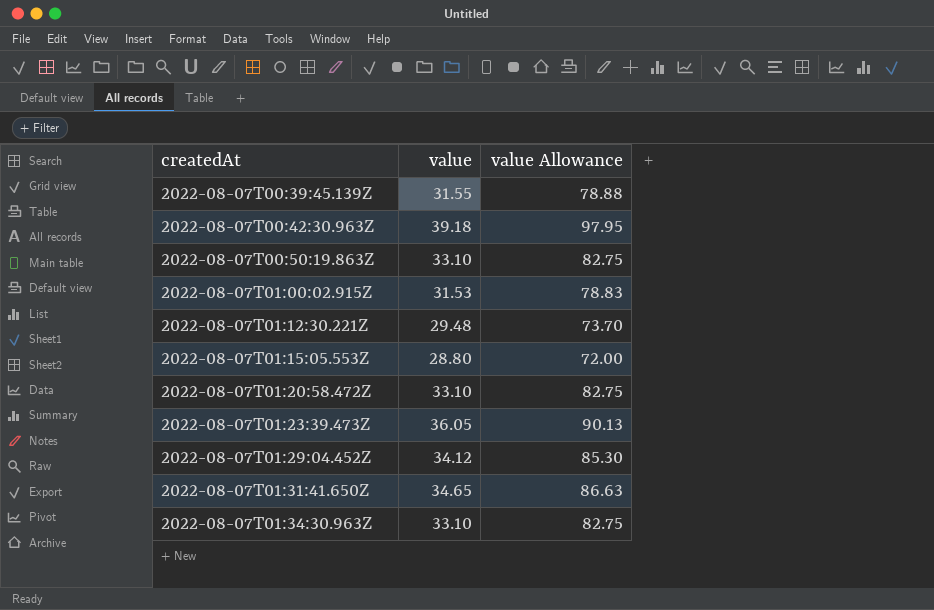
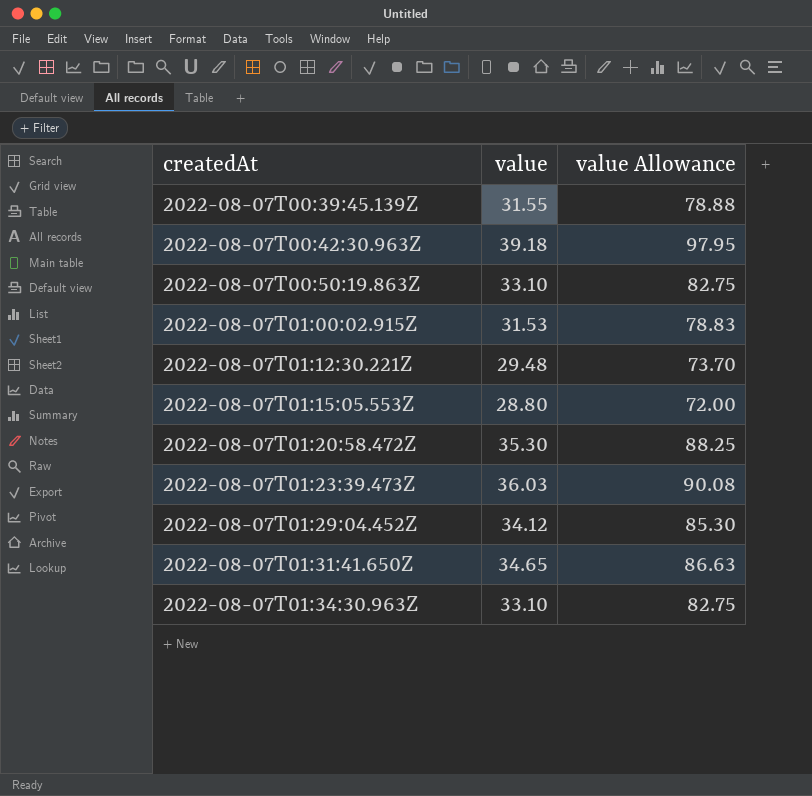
2022-08-07T01:20:58.472Z | value: 33.10 -> 35.30
2022-08-07T01:20:58.472Z | value Allowance: 82.75 -> 88.25
2022-08-07T01:23:39.473Z | value: 36.05 -> 36.03
2022-08-07T01:23:39.473Z | value Allowance: 90.13 -> 90.08

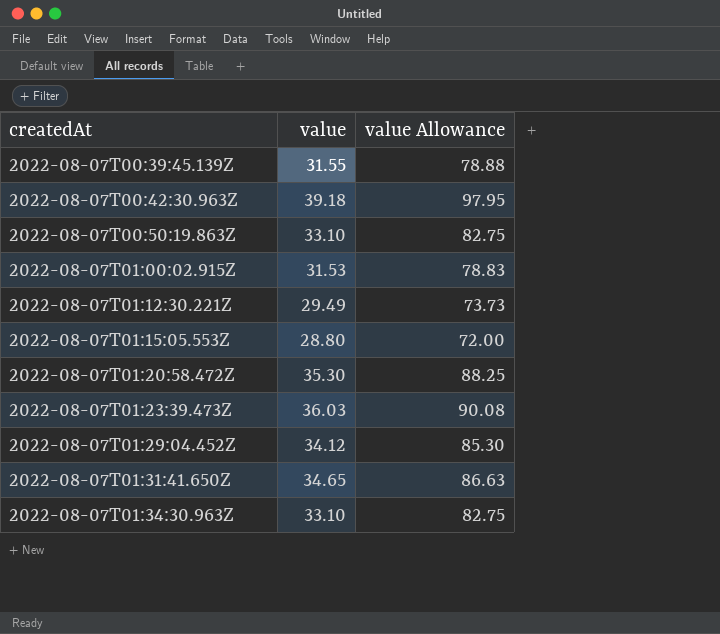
2022-08-07T01:12:30.221Z | value: 29.48 -> 29.49
2022-08-07T01:12:30.221Z | value Allowance: 73.70 -> 73.73

